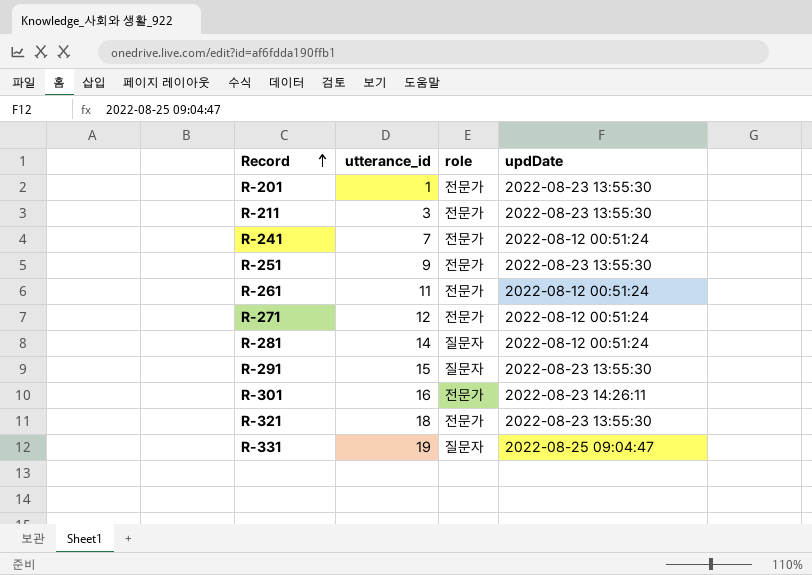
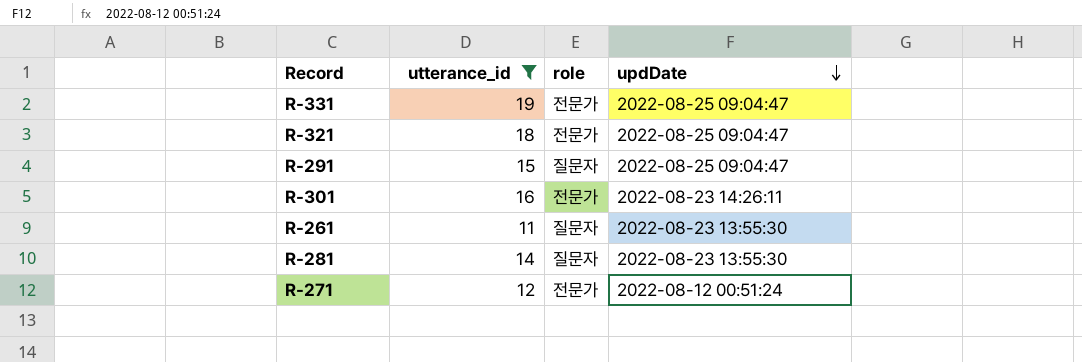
filter: none -> utterance_id >= 11
row order: Record ascending -> updDate descending
R-331 | role: 질문자 -> 전문가
R-321 | updDate: 2022-08-23 13:55:30 -> 2022-08-25 09:04:47
R-291 | updDate: 2022-08-23 13:55:30 -> 2022-08-25 09:04:47
R-261 | role: 전문가 -> 질문자
R-261 | updDate: 2022-08-12 00:51:24 -> 2022-08-23 13:55:30
R-281 | updDate: 2022-08-12 00:51:24 -> 2022-08-23 13:55:30

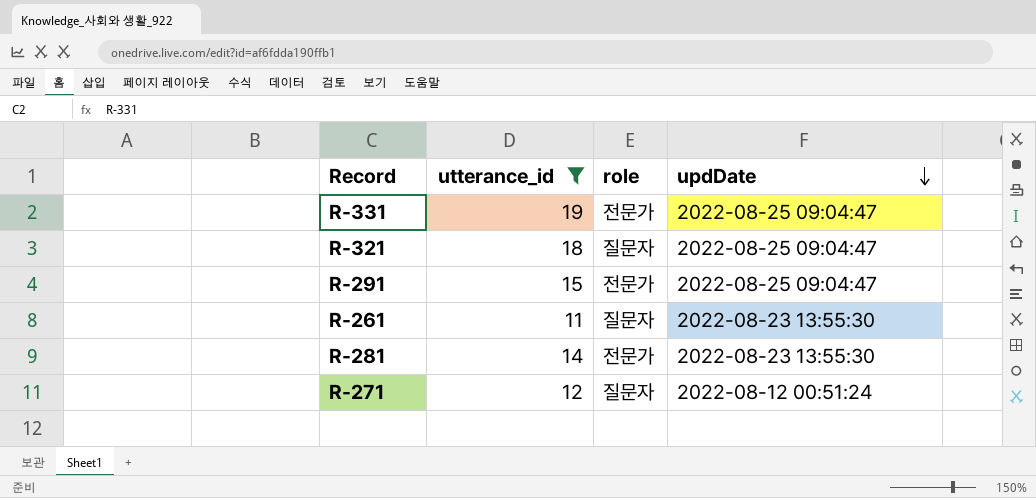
row R-301: 16 | 전문가 | 2022-08-23 14:26:11 -> none
R-321 | role: 전문가 -> 질문자
R-291 | role: 질문자 -> 전문가
R-281 | role: 질문자 -> 전문가
R-271 | role: 전문가 -> 질문자

